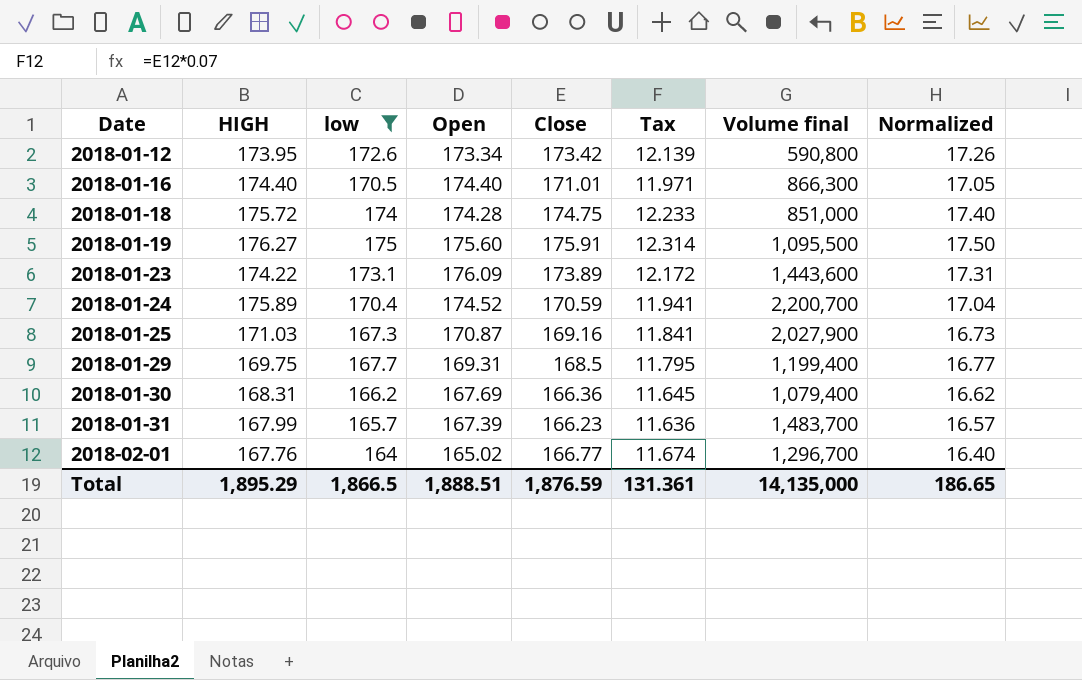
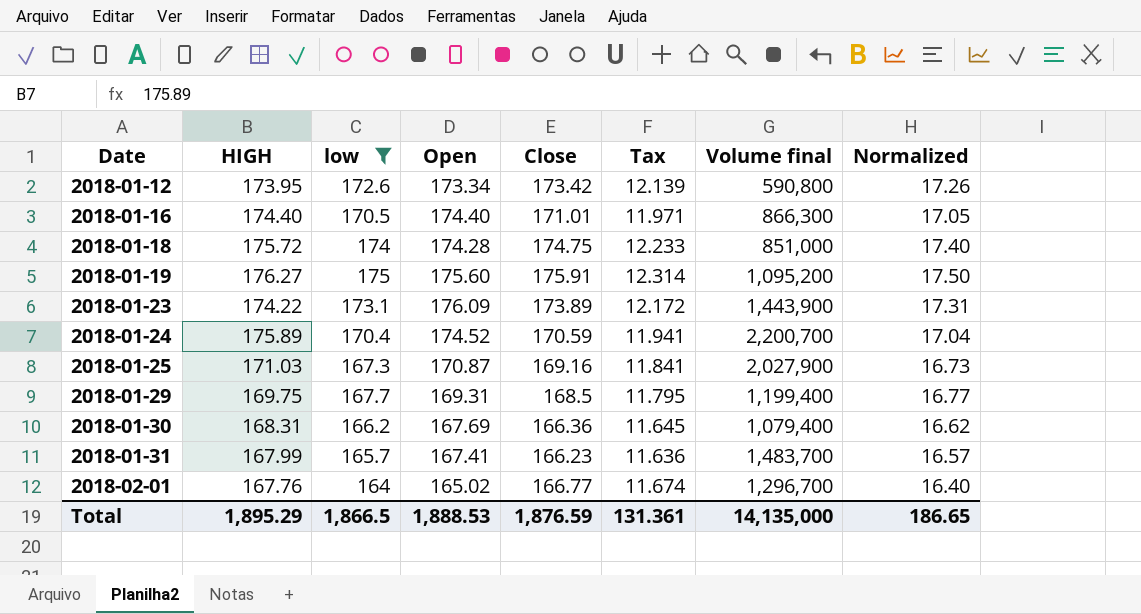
2018-01-19 | Volume final: 1,095,500 -> 1,095,200
2018-01-23 | Volume final: 1,443,600 -> 1,443,900
2018-01-31 | Open: 167.39 -> 167.41
Total | Open: 1,888.51 -> 1,888.53

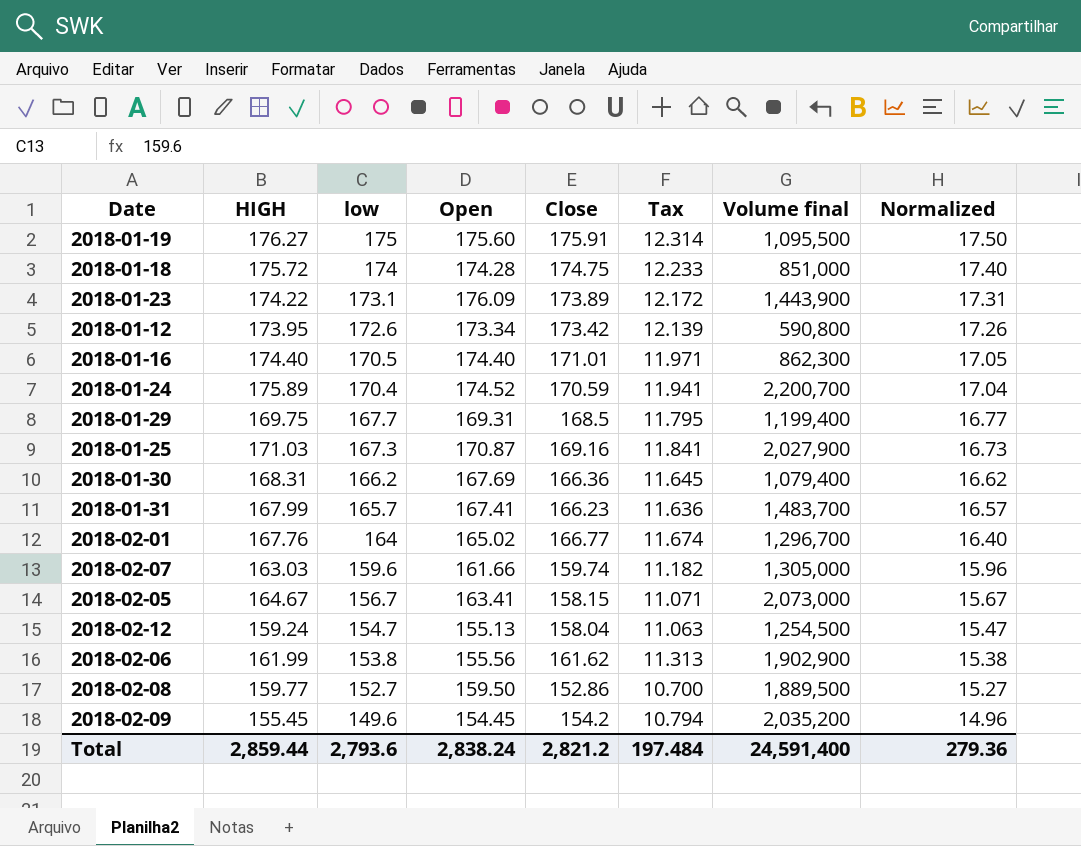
filter: low >= 164 -> none
row order: Date ascending -> low descending
2018-01-19 | Volume final: 1,095,200 -> 1,095,500
2018-01-16 | Volume final: 866,300 -> 862,300
Total | HIGH: 1,895.29 -> 2,859.44
Total | low: 1,866.5 -> 2,793.6
Total | Open: 1,888.53 -> 2,838.24
Total | Close: 1,876.59 -> 2,821.2
Total | Tax: 131.361 -> 197.484
Total | Volume final: 14,135,000 -> 24,591,400
Total | Normalized: 186.65 -> 279.36

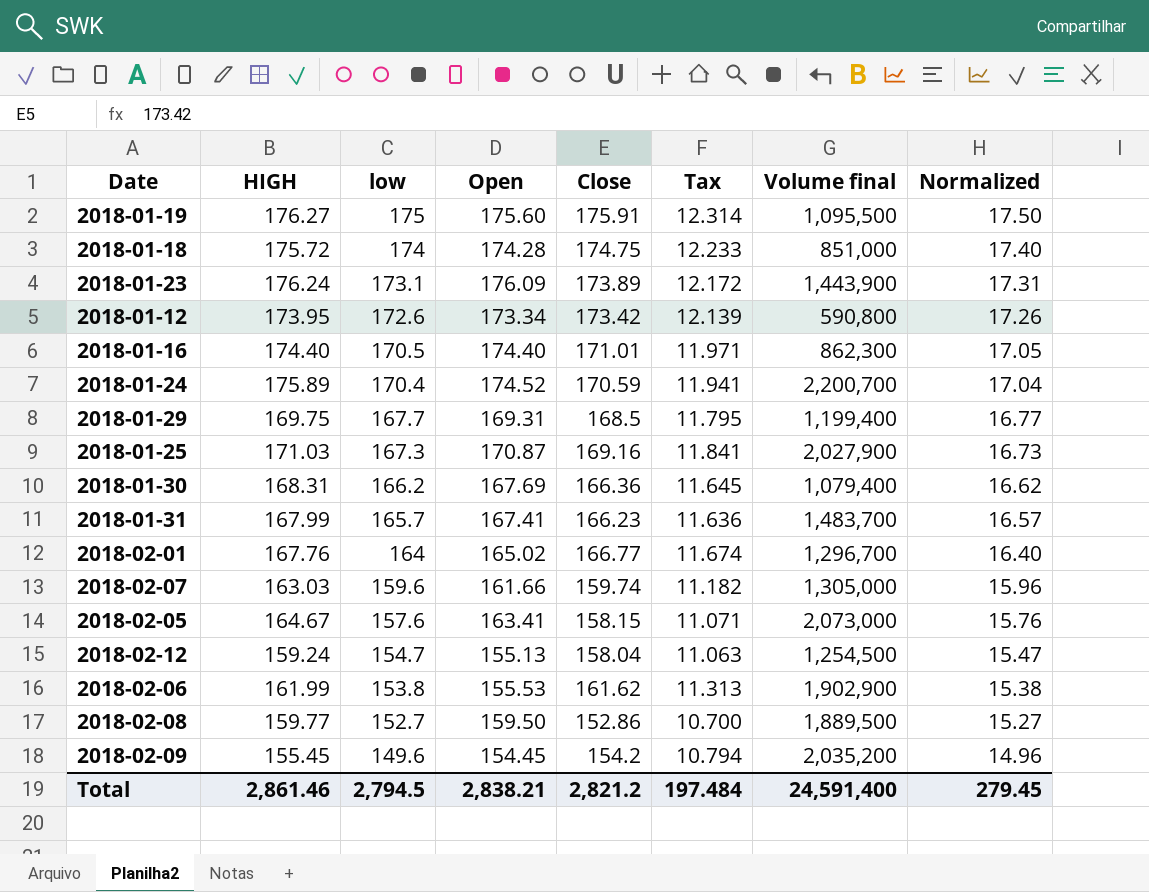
2018-01-23 | HIGH: 174.22 -> 176.24
2018-02-05 | low: 156.7 -> 157.6
2018-02-05 | Normalized: 15.67 -> 15.76
2018-02-06 | Open: 155.56 -> 155.53
Total | HIGH: 2,859.44 -> 2,861.46
Total | low: 2,793.6 -> 2,794.5
Total | Open: 2,838.24 -> 2,838.21
Total | Normalized: 279.36 -> 279.45

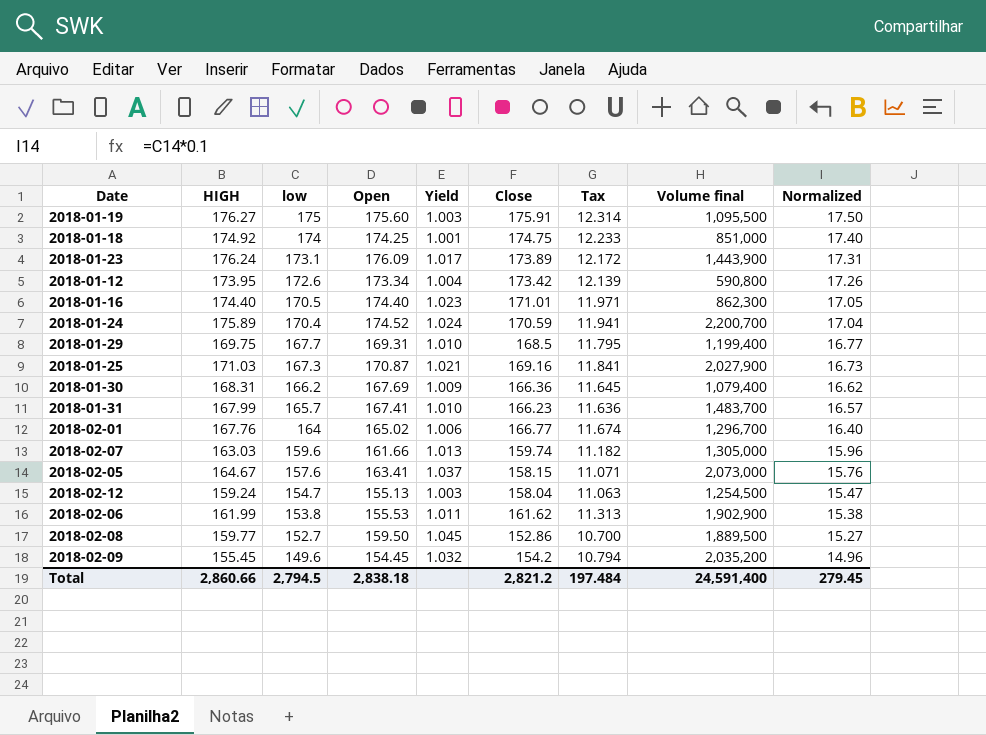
column Yield | formula: none -> [Open] / [low]
2018-01-18 | HIGH: 175.72 -> 174.92
2018-01-18 | Open: 174.28 -> 174.25
Total | HIGH: 2,861.46 -> 2,860.66
Total | Open: 2,838.21 -> 2,838.18

